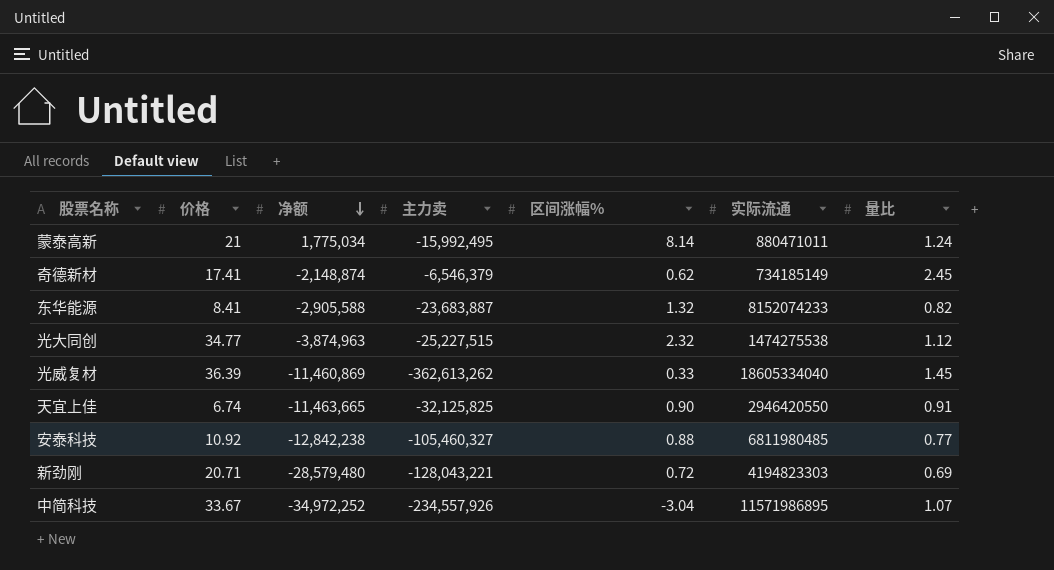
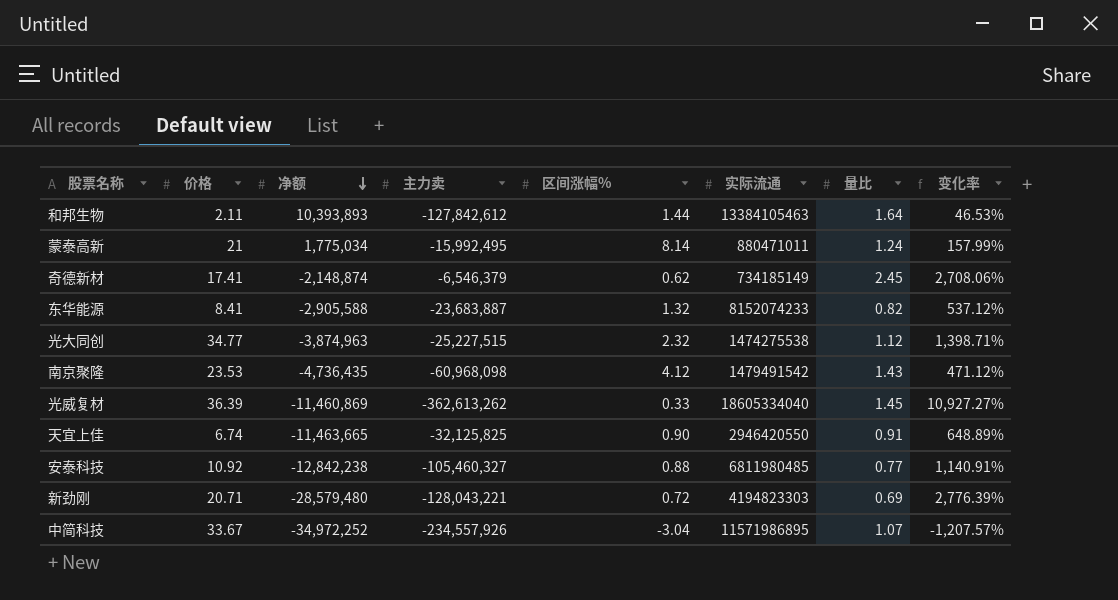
column 变化率 | formula: none -> ([价格] - [区间涨幅%]) / [区间涨幅%]
row 和邦生物: none -> 2.11 | 10,393,893 | -127,842,612 | 1.44 | 13384105463 | 1.64 | 46.53%
row 南京聚隆: none -> 23.53 | -4,736,435 | -60,968,098 | 4.12 | 1479491542 | 1.43 | 471.12%

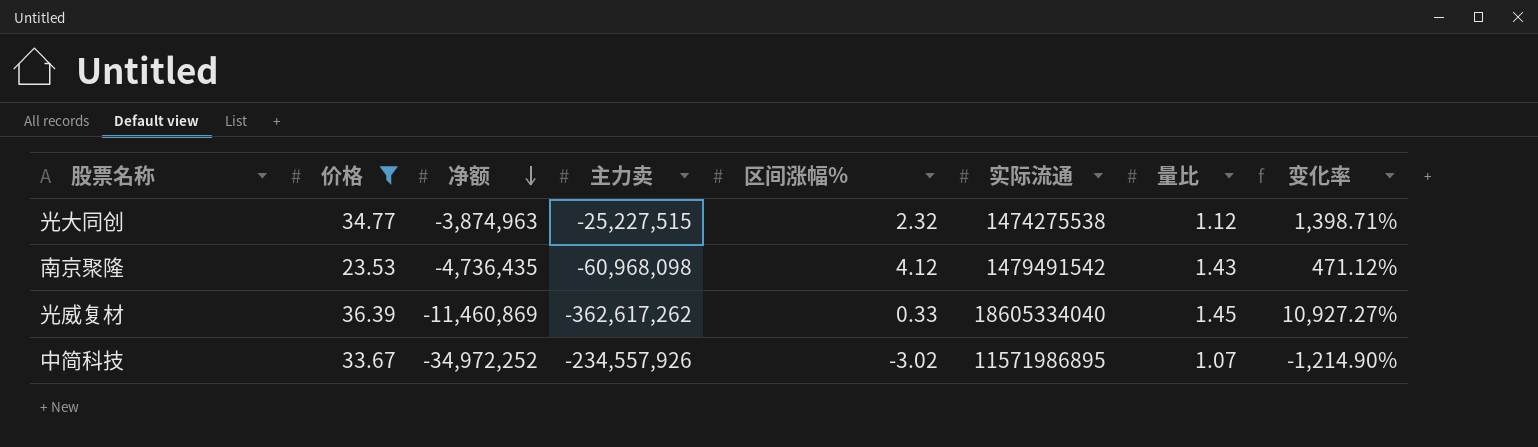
filter: none -> 价格 >= 23.53
光威复材 | 主力卖: -362,613,262 -> -362,617,262
中简科技 | 区间涨幅%: -3.04 -> -3.02
中简科技 | 变化率: -1,207.57% -> -1,214.90%

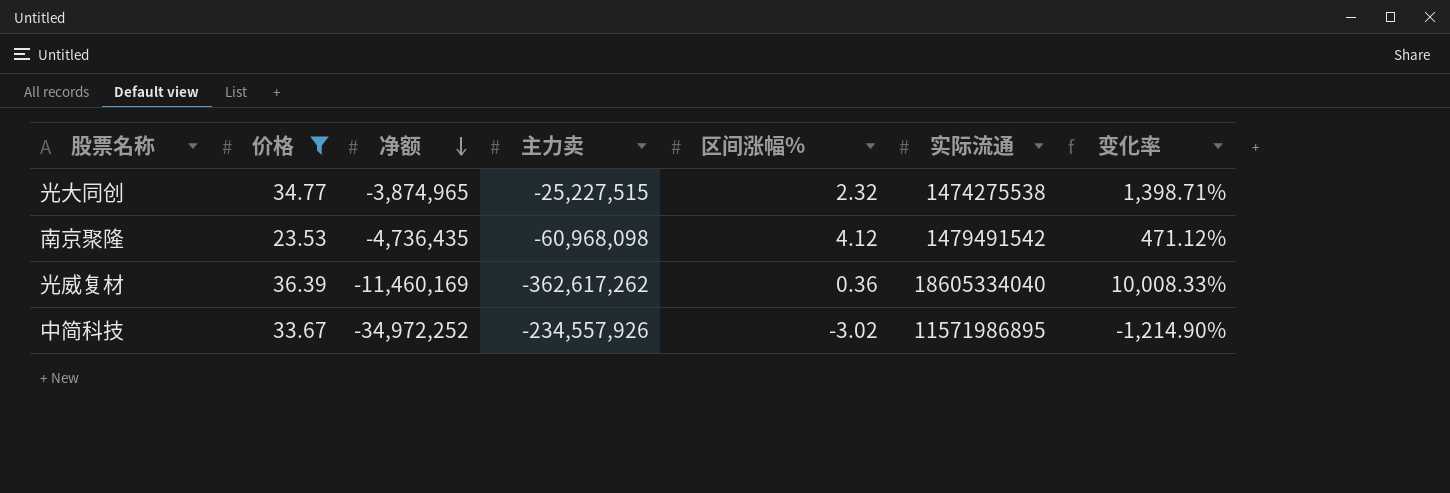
column 量比 | position: 7 -> none
光大同创 | 净额: -3,874,963 -> -3,874,965
光威复材 | 净额: -11,460,869 -> -11,460,169
光威复材 | 区间涨幅%: 0.33 -> 0.36
光威复材 | 变化率: 10,927.27% -> 10,008.33%

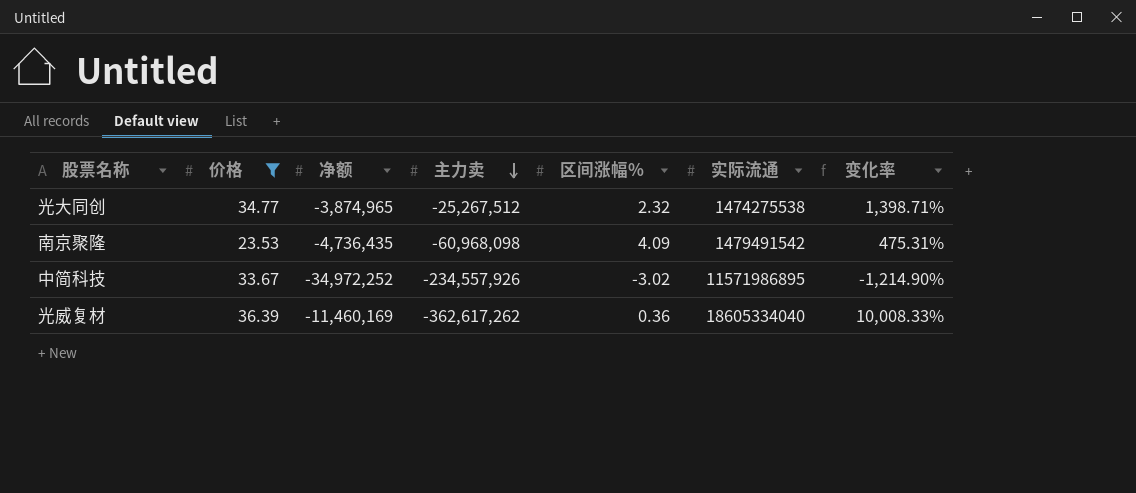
row order: 净额 descending -> 主力卖 descending
光大同创 | 主力卖: -25,227,515 -> -25,267,512
南京聚隆 | 区间涨幅%: 4.12 -> 4.09
南京聚隆 | 变化率: 471.12% -> 475.31%

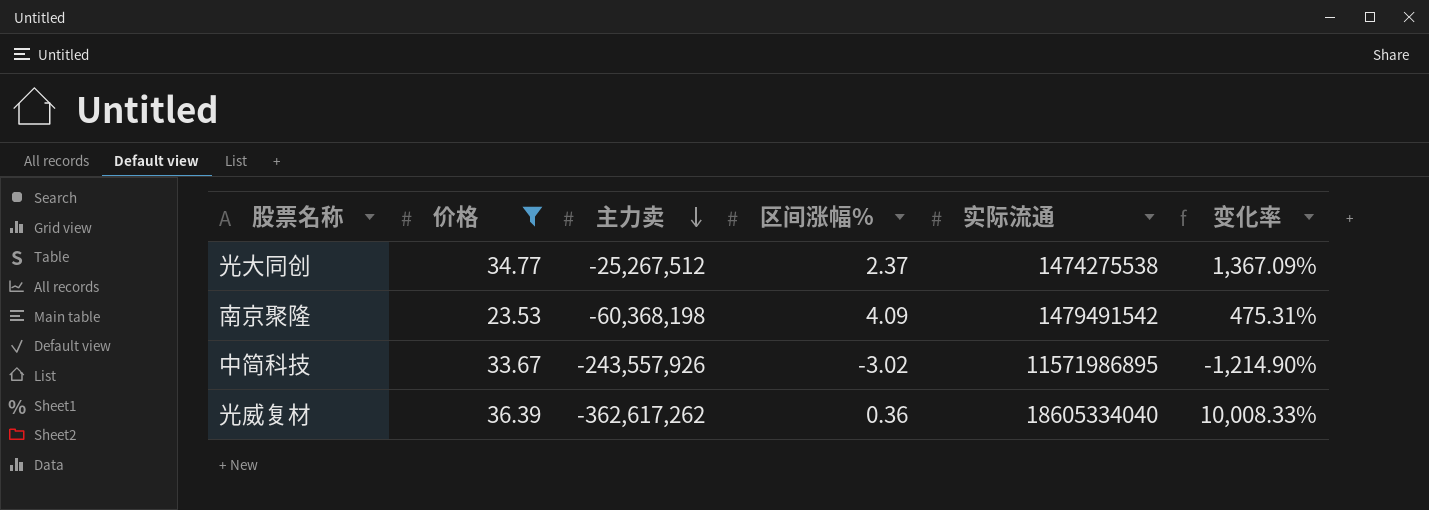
column 净额 | position: 3 -> none
光大同创 | 区间涨幅%: 2.32 -> 2.37
光大同创 | 变化率: 1,398.71% -> 1,367.09%
南京聚隆 | 主力卖: -60,968,098 -> -60,368,198
中简科技 | 主力卖: -234,557,926 -> -243,557,926

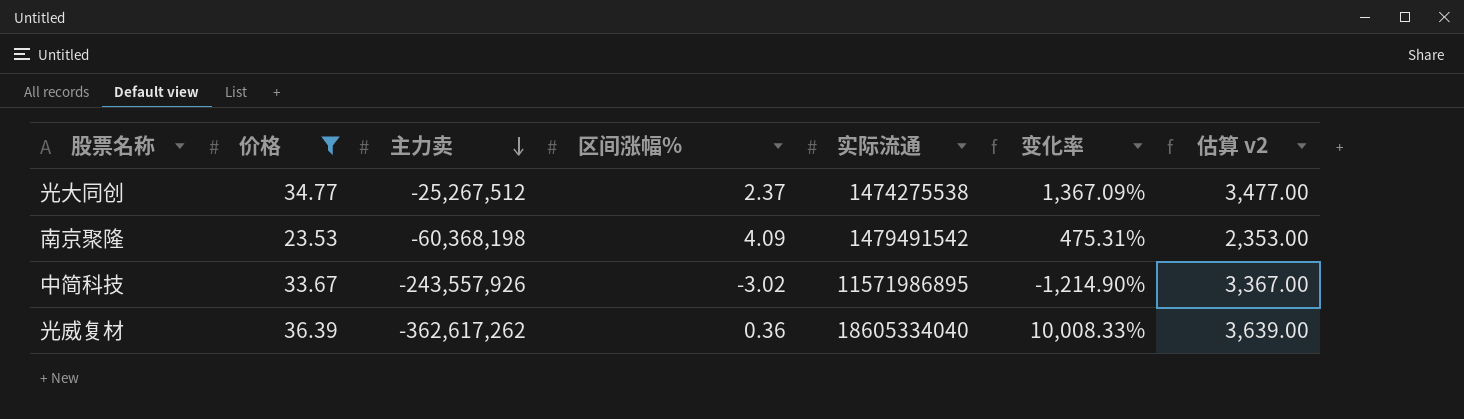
column 估算 v2 | formula: none -> [价格] * 100

